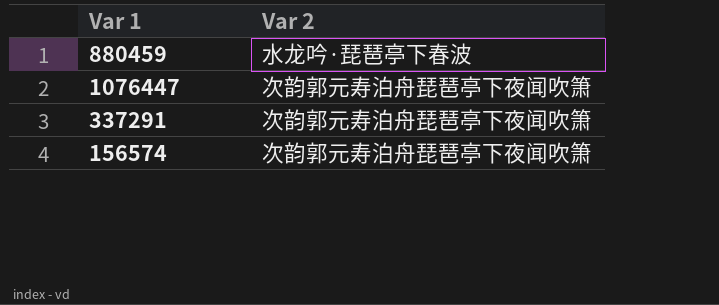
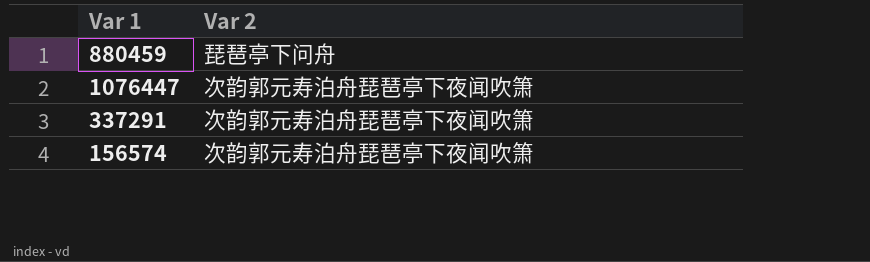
880459 | Var 2: 水龙吟·琵琶亭下春波 -> 琵琶亭下问舟

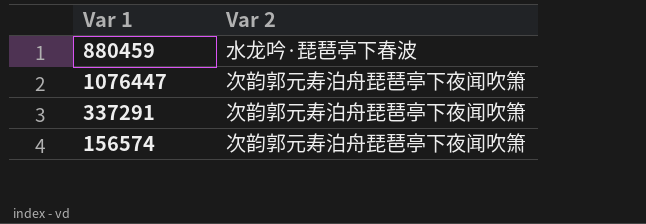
880459 | Var 2: 琵琶亭下问舟 -> 水龙吟·琵琶亭下春波

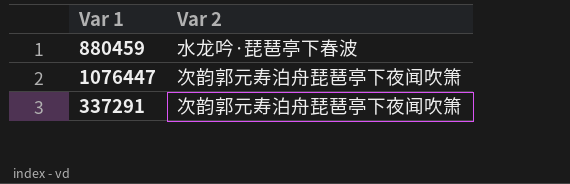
row 156574: 次韵郭元寿泊舟琵琶亭下夜闻吹箫 -> none

